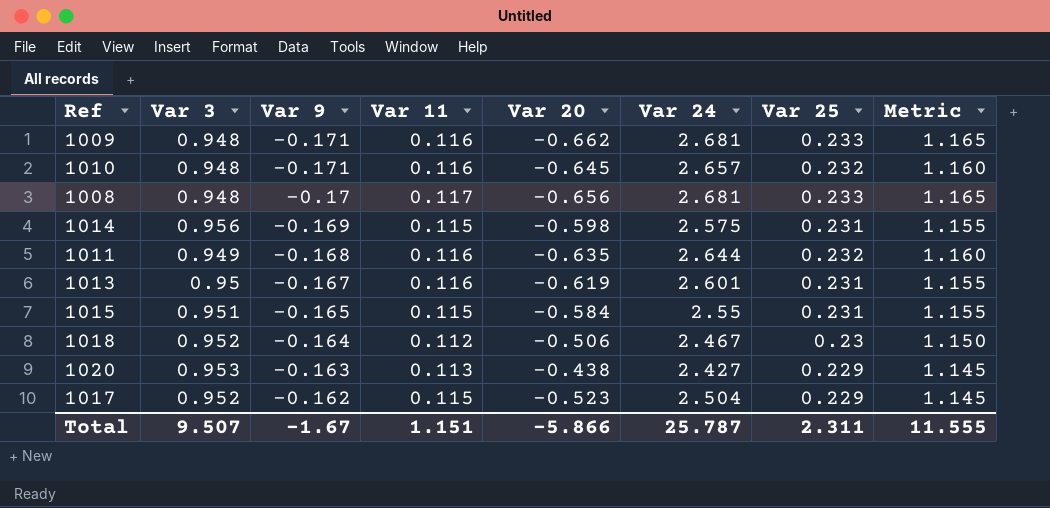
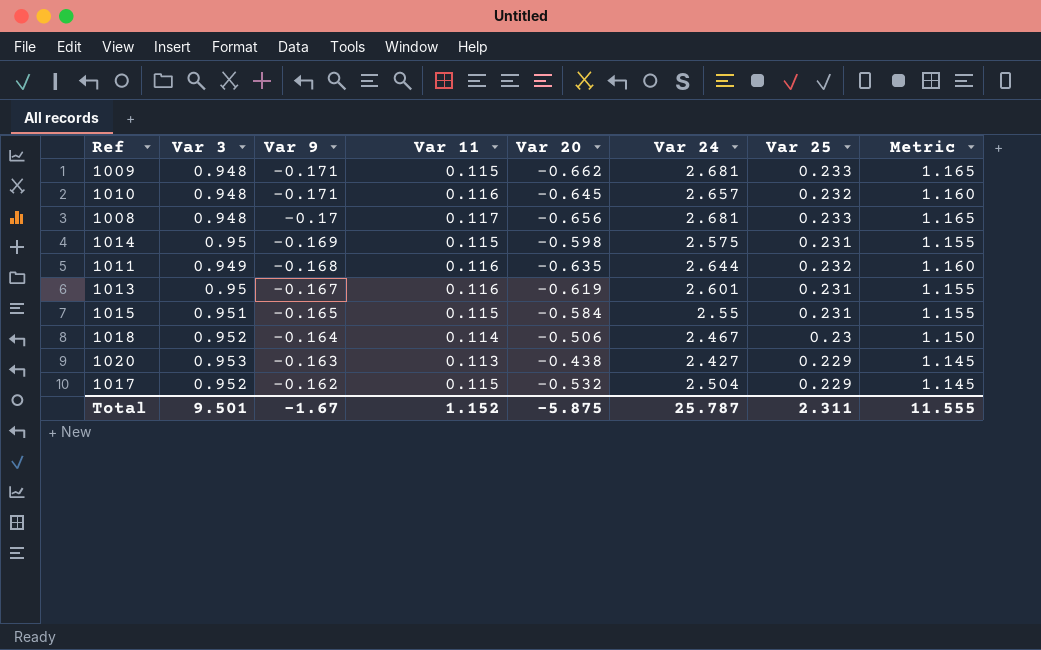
1009 | Var 11: 0.116 -> 0.115
1014 | Var 3: 0.956 -> 0.95
1018 | Var 11: 0.112 -> 0.114
1017 | Var 20: -0.523 -> -0.532
Total | Var 3: 9.507 -> 9.501
Total | Var 11: 1.151 -> 1.152
Total | Var 20: -5.866 -> -5.875

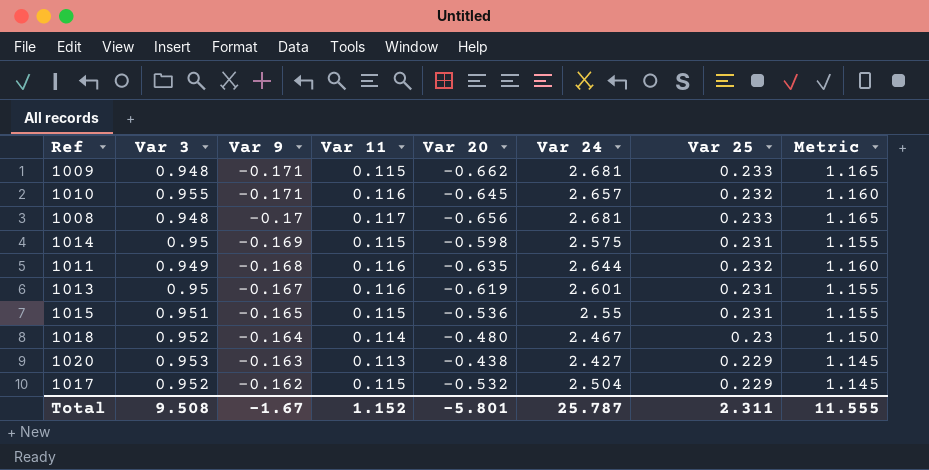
1010 | Var 3: 0.948 -> 0.955
1015 | Var 20: -0.584 -> -0.536
1018 | Var 20: -0.506 -> -0.480
Total | Var 3: 9.501 -> 9.508
Total | Var 20: -5.875 -> -5.801

